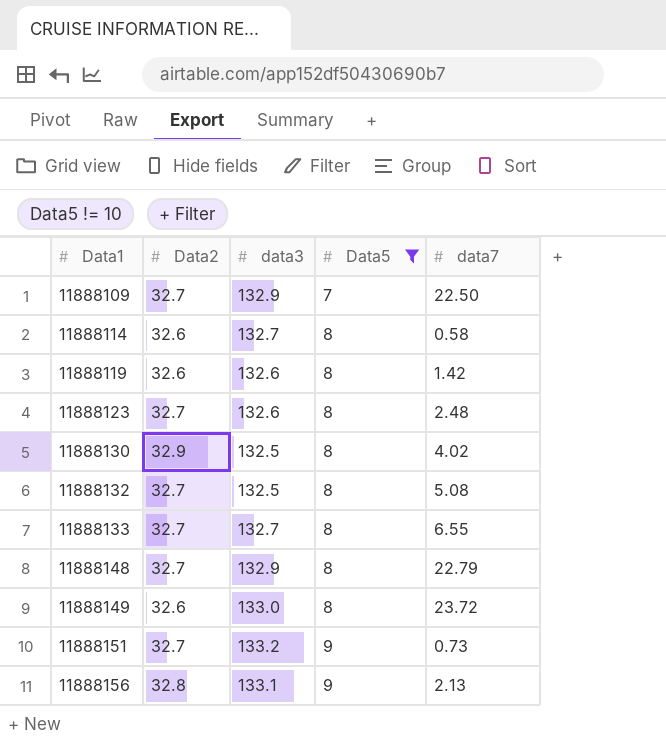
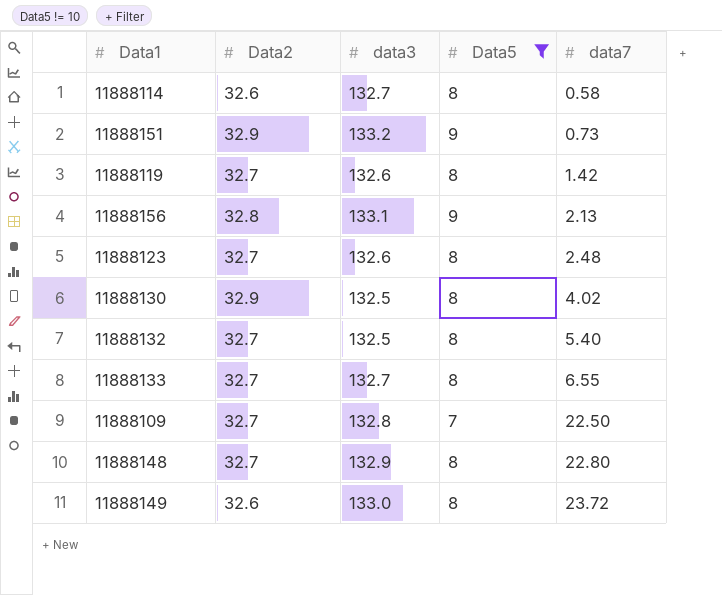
row order: Data1 ascending -> data7 ascending
11888151 | Data2: 32.7 -> 32.9
11888119 | Data2: 32.6 -> 32.7
11888132 | data7: 5.08 -> 5.40
11888109 | data3: 132.9 -> 132.8
11888148 | data7: 22.79 -> 22.80

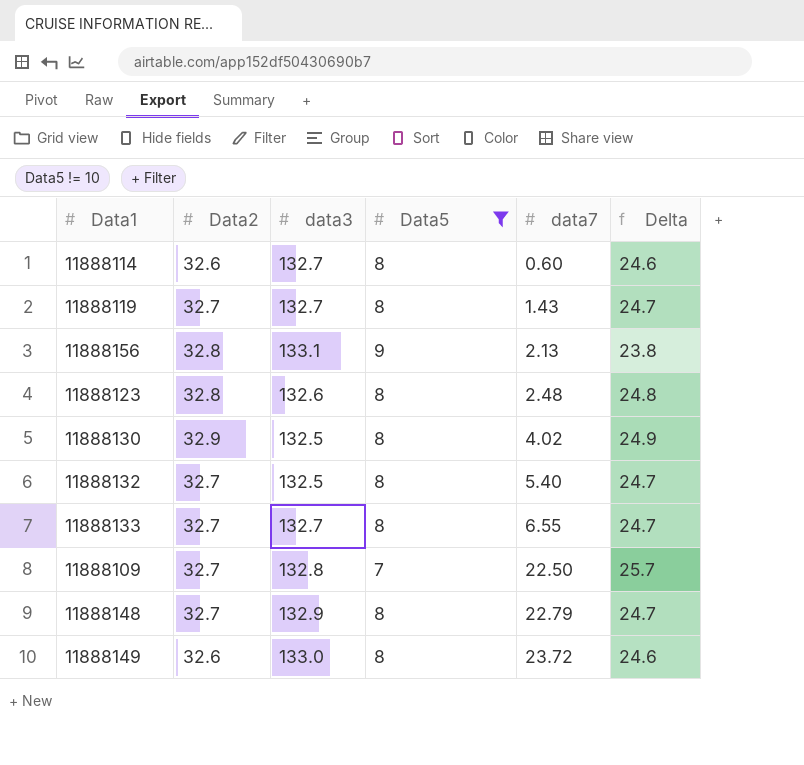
column Delta | formula: none -> [Data2] - [Data5]
row 11888151: 32.9 | 133.2 | 9 | 0.73 -> none
11888114 | data7: 0.58 -> 0.60
11888119 | data3: 132.6 -> 132.7
11888119 | data7: 1.42 -> 1.43
11888123 | Data2: 32.7 -> 32.8
11888148 | data7: 22.80 -> 22.79

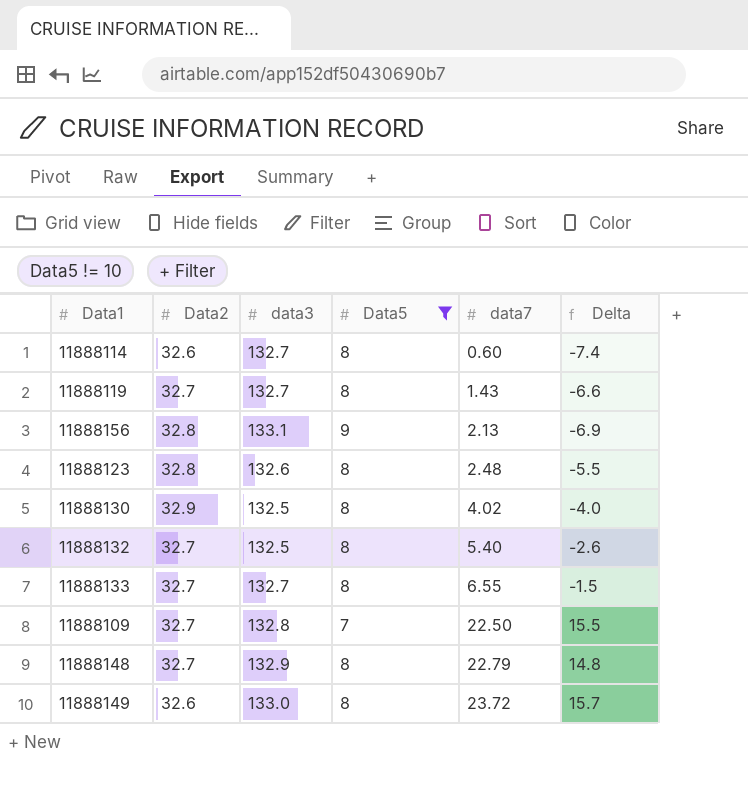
column Delta | formula: [Data2] - [Data5] -> [data7] - [Data5]

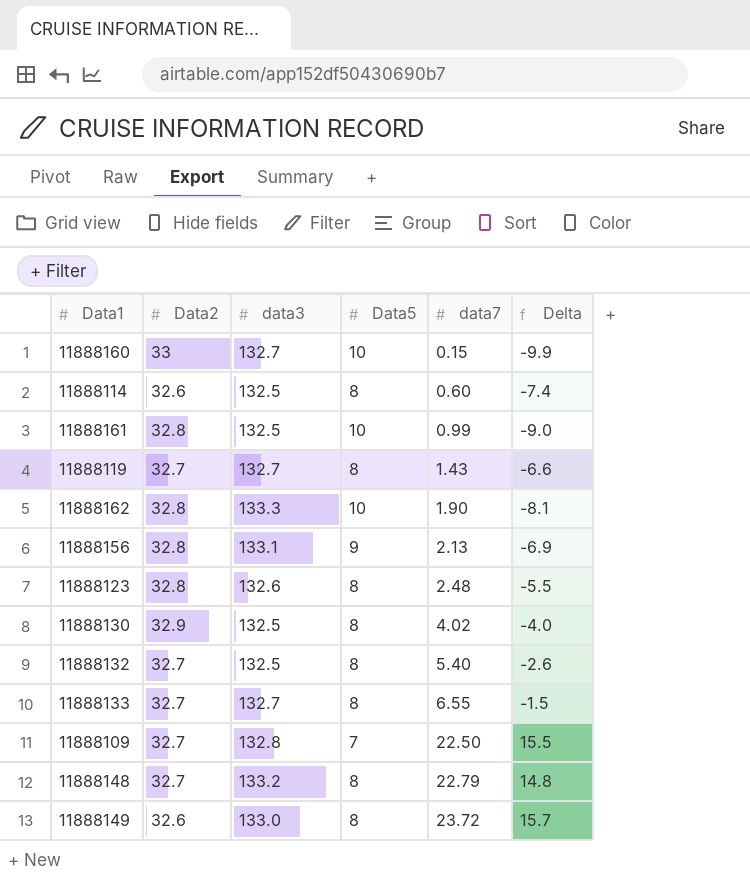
filter: Data5 != 10 -> none
11888114 | data3: 132.7 -> 132.5
11888148 | data3: 132.9 -> 133.2

